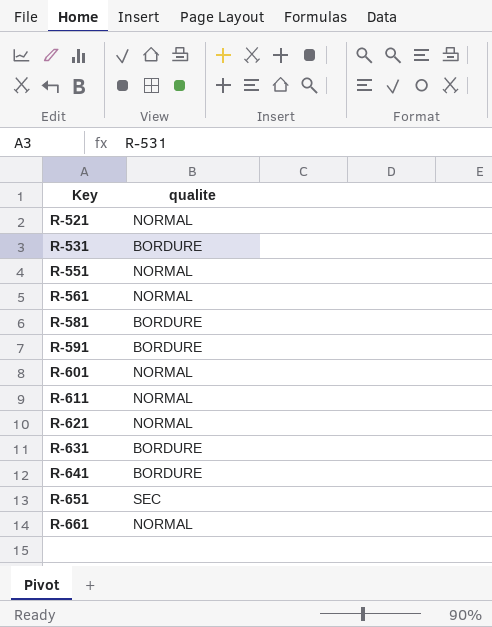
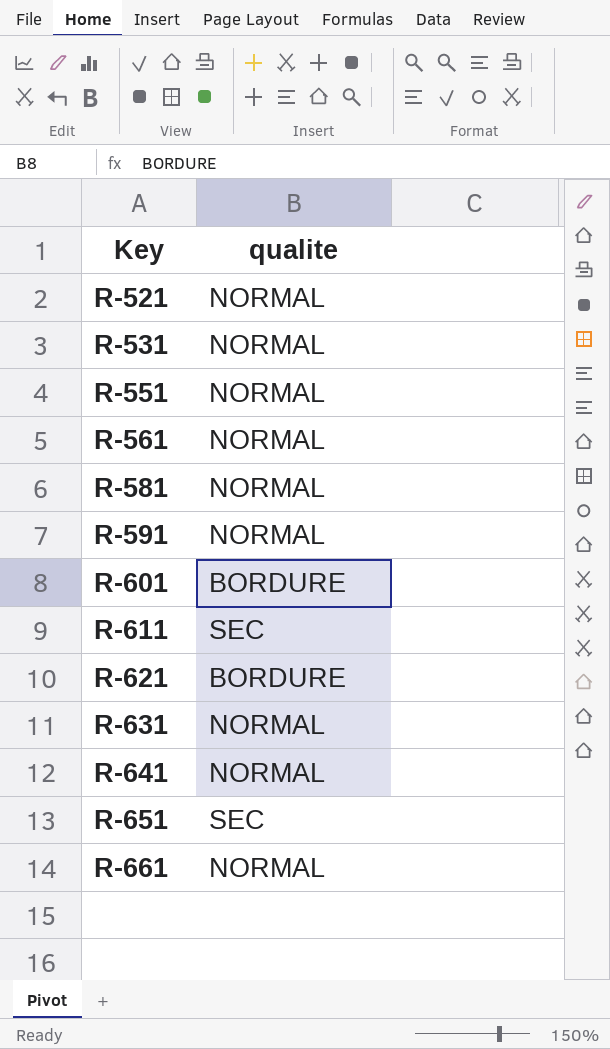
R-531 | qualite: BORDURE -> NORMAL
R-581 | qualite: BORDURE -> NORMAL
R-591 | qualite: BORDURE -> NORMAL
R-601 | qualite: NORMAL -> BORDURE
R-611 | qualite: NORMAL -> SEC
R-621 | qualite: NORMAL -> BORDURE
R-631 | qualite: BORDURE -> NORMAL
R-641 | qualite: BORDURE -> NORMAL

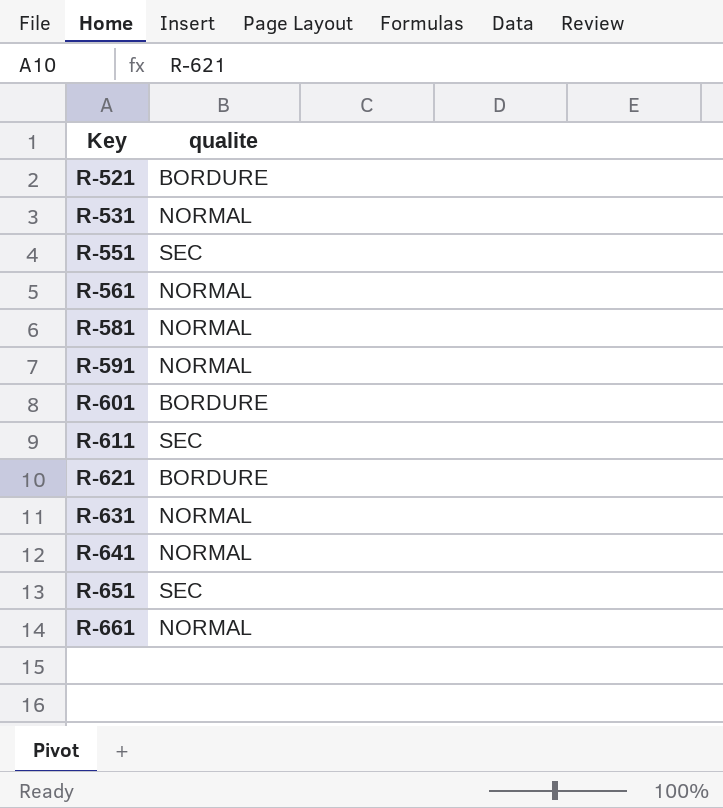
R-521 | qualite: NORMAL -> BORDURE
R-551 | qualite: NORMAL -> SEC

